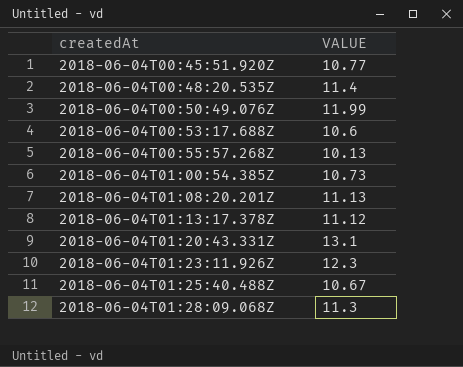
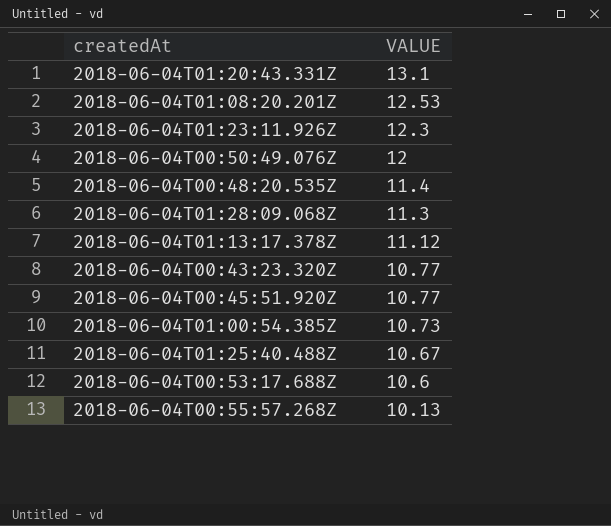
row order: createdAt ascending -> VALUE descending
2018-06-04T01:08:20.201Z | VALUE: 11.13 -> 12.53
2018-06-04T00:50:49.076Z | VALUE: 11.99 -> 12
row 2018-06-04T00:43:23.320Z: none -> 10.77

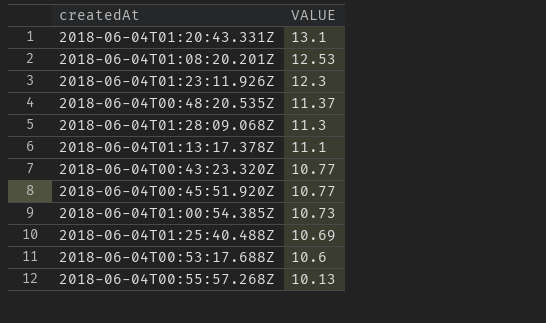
row 2018-06-04T00:50:49.076Z: 12 -> none
2018-06-04T00:48:20.535Z | VALUE: 11.4 -> 11.37
2018-06-04T01:13:17.378Z | VALUE: 11.12 -> 11.1
2018-06-04T01:25:40.488Z | VALUE: 10.67 -> 10.69

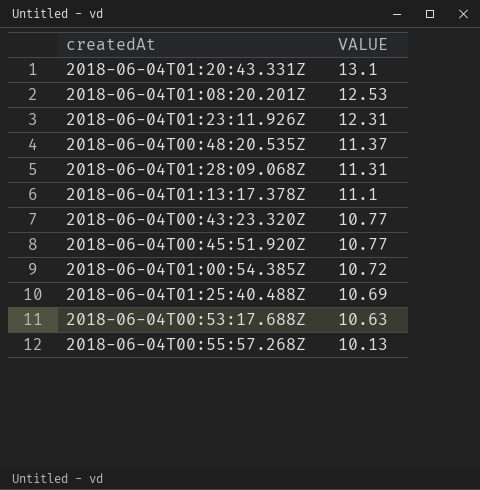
2018-06-04T01:23:11.926Z | VALUE: 12.3 -> 12.31
2018-06-04T01:28:09.068Z | VALUE: 11.3 -> 11.31
2018-06-04T01:00:54.385Z | VALUE: 10.73 -> 10.72
2018-06-04T00:53:17.688Z | VALUE: 10.6 -> 10.63

